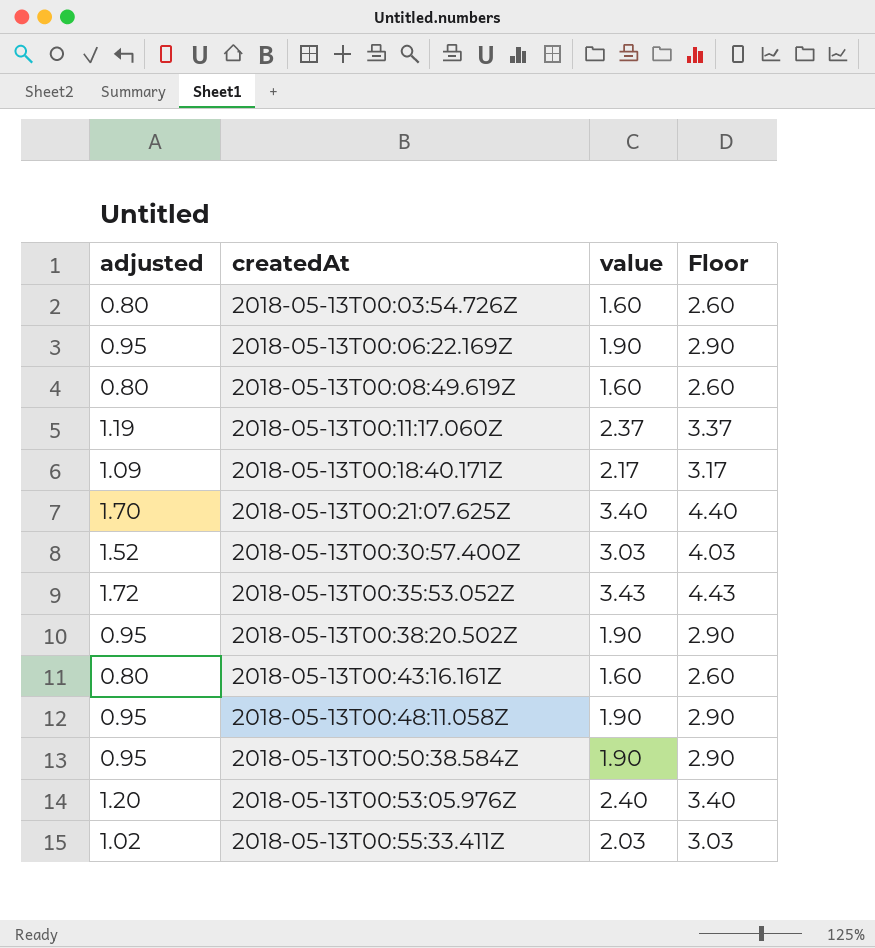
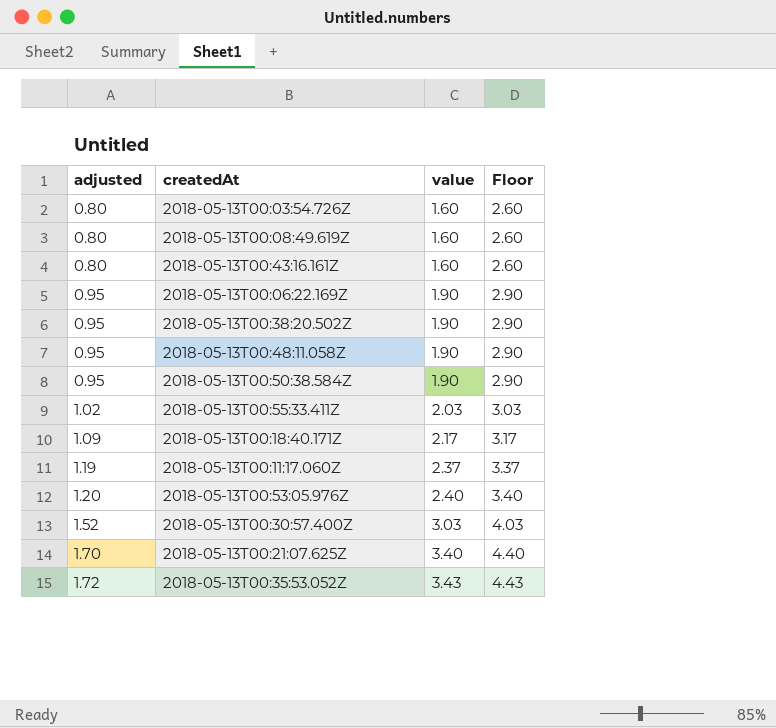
row order: createdAt ascending -> adjusted ascending

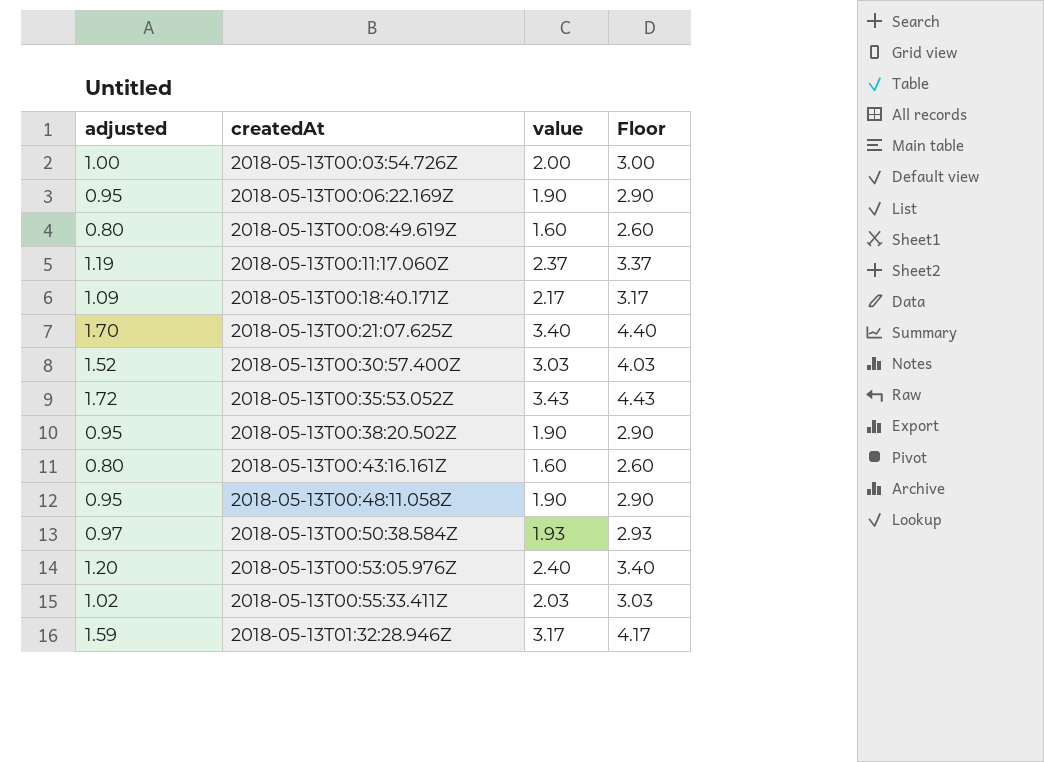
row order: adjusted ascending -> createdAt ascending
2018-05-13T00:03:54.726Z | adjusted: 0.80 -> 1.00
2018-05-13T00:03:54.726Z | value: 1.60 -> 2.00
2018-05-13T00:03:54.726Z | Floor: 2.60 -> 3.00
2018-05-13T00:50:38.584Z | adjusted: 0.95 -> 0.97
2018-05-13T00:50:38.584Z | value: 1.90 -> 1.93
2018-05-13T00:50:38.584Z | Floor: 2.90 -> 2.93
row 2018-05-13T01:32:28.946Z: none -> 1.59 | 3.17 | 4.17

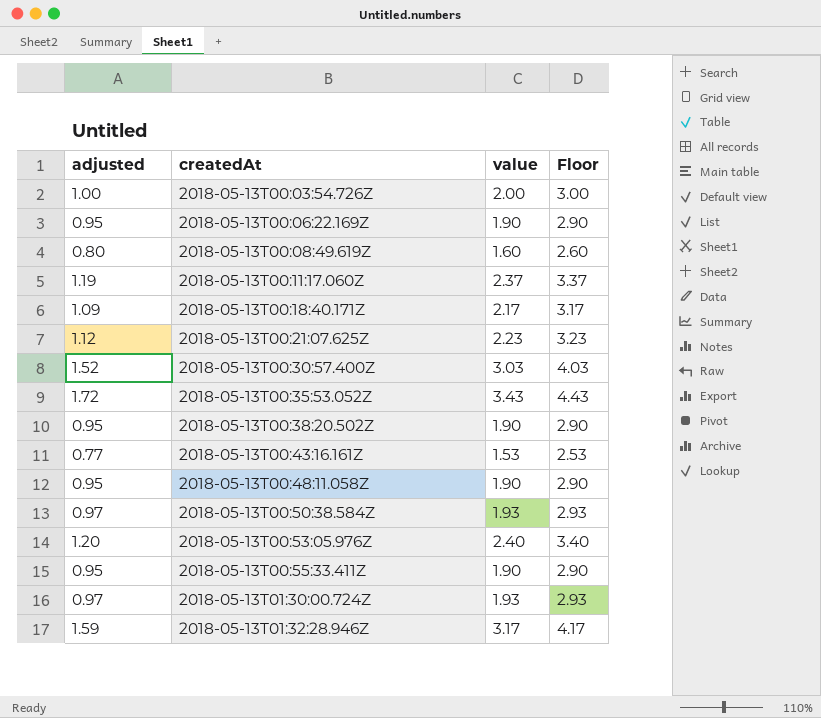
2018-05-13T00:21:07.625Z | adjusted: 1.70 -> 1.12
2018-05-13T00:21:07.625Z | value: 3.40 -> 2.23
2018-05-13T00:21:07.625Z | Floor: 4.40 -> 3.23
2018-05-13T00:43:16.161Z | adjusted: 0.80 -> 0.77
2018-05-13T00:43:16.161Z | value: 1.60 -> 1.53
2018-05-13T00:43:16.161Z | Floor: 2.60 -> 2.53
2018-05-13T00:55:33.411Z | adjusted: 1.02 -> 0.95
2018-05-13T00:55:33.411Z | value: 2.03 -> 1.90
2018-05-13T00:55:33.411Z | Floor: 3.03 -> 2.90
row 2018-05-13T01:30:00.724Z: none -> 0.97 | 1.93 | 2.93

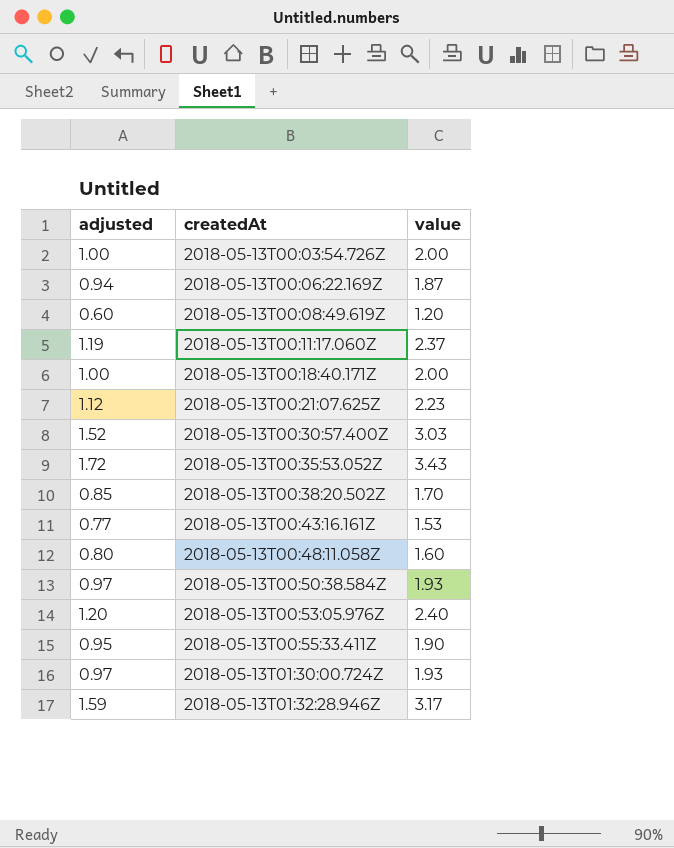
column Floor | formula: [value] + 1 -> none
2018-05-13T00:06:22.169Z | adjusted: 0.95 -> 0.94
2018-05-13T00:06:22.169Z | value: 1.90 -> 1.87
2018-05-13T00:08:49.619Z | adjusted: 0.80 -> 0.60
2018-05-13T00:08:49.619Z | value: 1.60 -> 1.20
2018-05-13T00:18:40.171Z | adjusted: 1.09 -> 1.00
2018-05-13T00:18:40.171Z | value: 2.17 -> 2.00
2018-05-13T00:38:20.502Z | adjusted: 0.95 -> 0.85
2018-05-13T00:38:20.502Z | value: 1.90 -> 1.70
2018-05-13T00:48:11.058Z | adjusted: 0.95 -> 0.80
2018-05-13T00:48:11.058Z | value: 1.90 -> 1.60

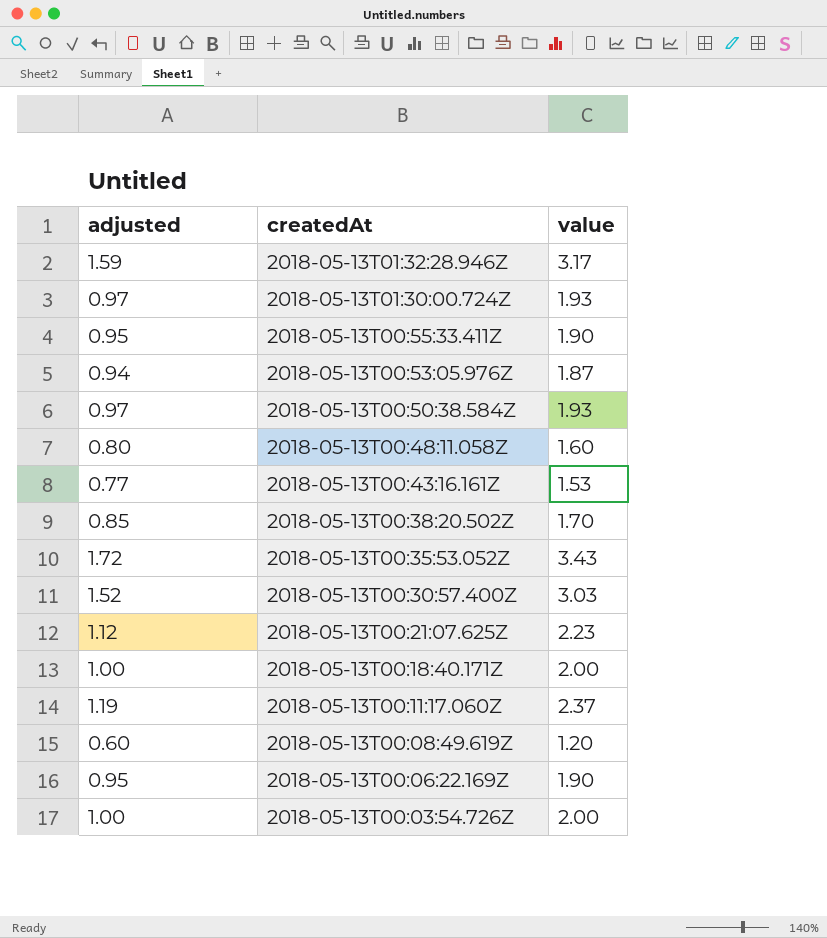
row order: createdAt ascending -> createdAt descending
2018-05-13T00:53:05.976Z | adjusted: 1.20 -> 0.94
2018-05-13T00:53:05.976Z | value: 2.40 -> 1.87
2018-05-13T00:06:22.169Z | adjusted: 0.94 -> 0.95
2018-05-13T00:06:22.169Z | value: 1.87 -> 1.90

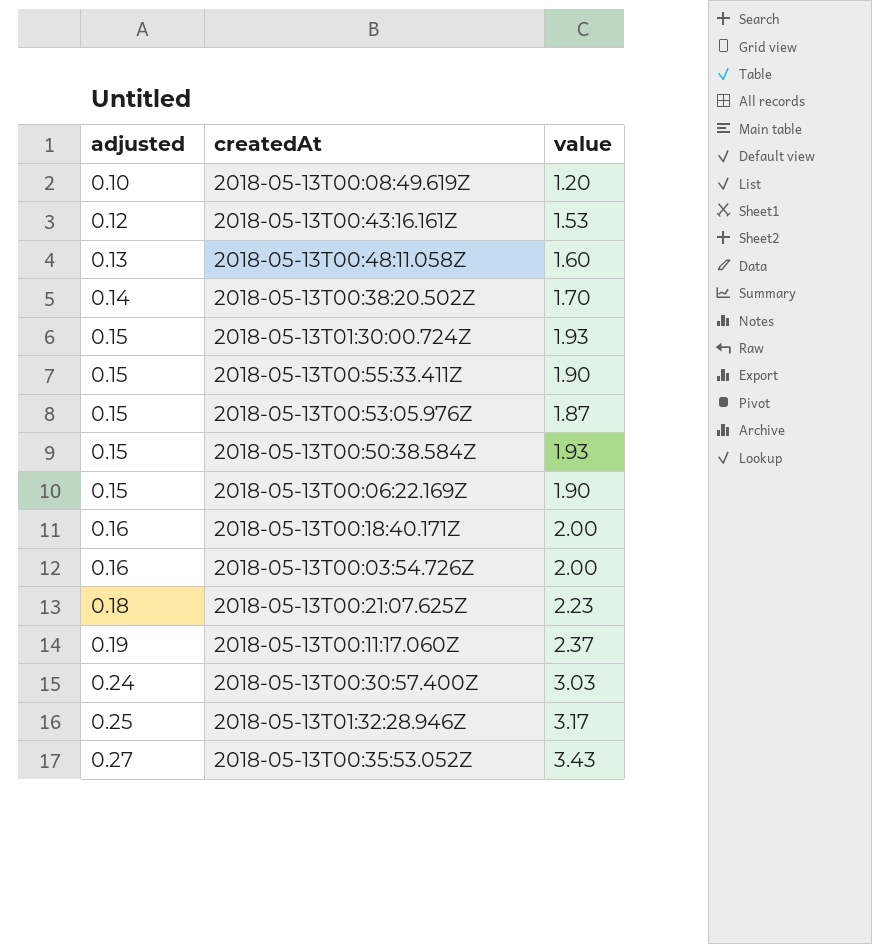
row order: createdAt descending -> adjusted ascending
column adjusted | formula: [value] * 0.5 -> [value] * 0.08

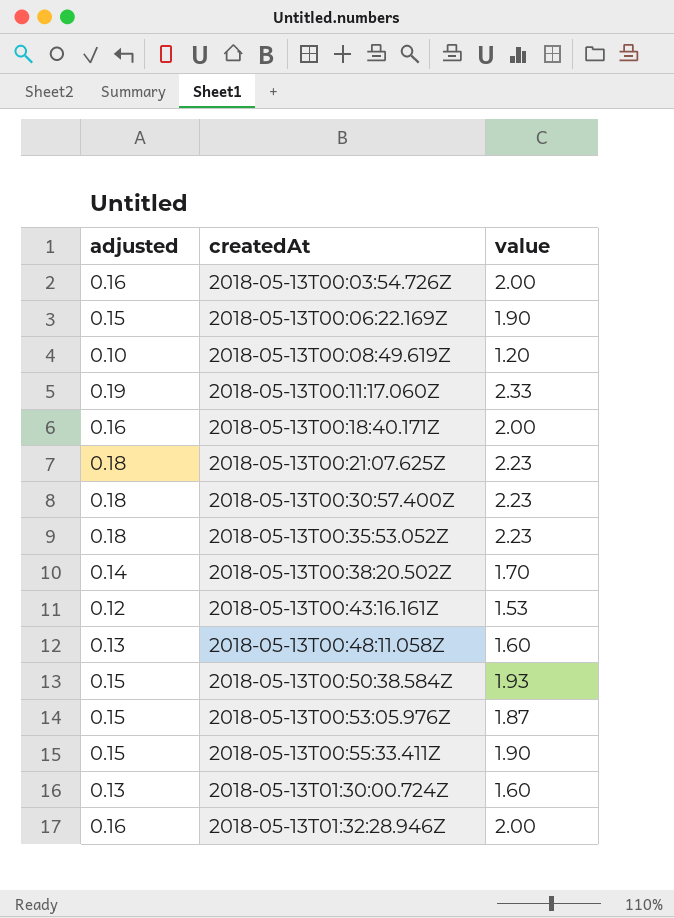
row order: adjusted ascending -> createdAt ascending
2018-05-13T00:11:17.060Z | value: 2.37 -> 2.33
2018-05-13T00:30:57.400Z | adjusted: 0.24 -> 0.18
2018-05-13T00:30:57.400Z | value: 3.03 -> 2.23
2018-05-13T00:35:53.052Z | adjusted: 0.27 -> 0.18
2018-05-13T00:35:53.052Z | value: 3.43 -> 2.23
2018-05-13T01:30:00.724Z | adjusted: 0.15 -> 0.13
2018-05-13T01:30:00.724Z | value: 1.93 -> 1.60
2018-05-13T01:32:28.946Z | adjusted: 0.25 -> 0.16
2018-05-13T01:32:28.946Z | value: 3.17 -> 2.00

